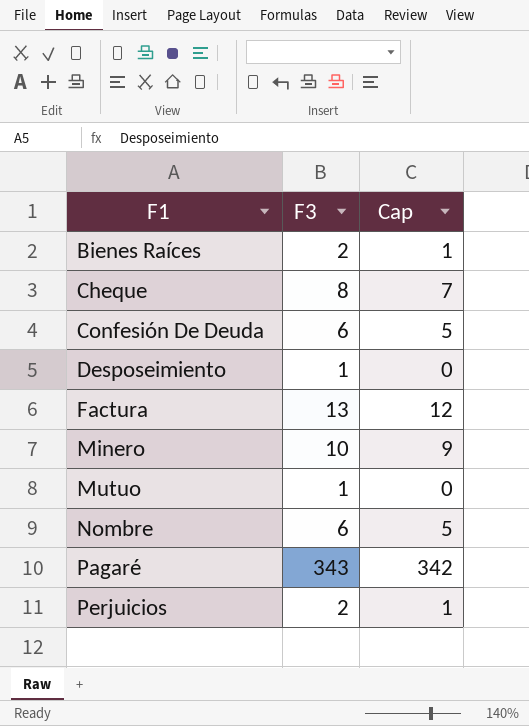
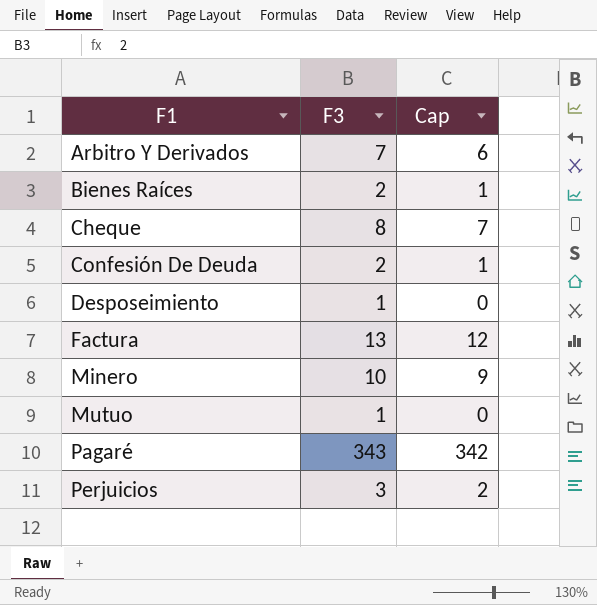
row Nombre: 6 | 5 -> none
row Arbitro Y Derivados: none -> 7 | 6
Confesión De Deuda | F3: 6 -> 2
Confesión De Deuda | Cap: 5 -> 1
Perjuicios | F3: 2 -> 3
Perjuicios | Cap: 1 -> 2

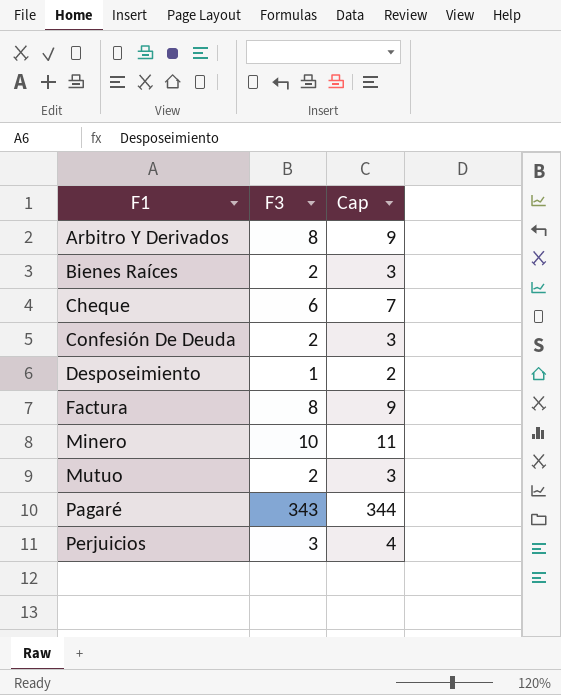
column Cap | formula: [F3] - 1 -> [F3] + 1
Arbitro Y Derivados | F3: 7 -> 8
Cheque | F3: 8 -> 6
Factura | F3: 13 -> 8
Mutuo | F3: 1 -> 2

